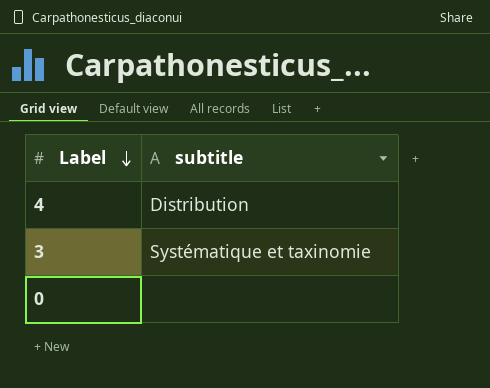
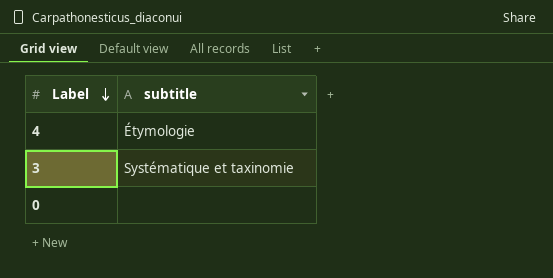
4 | subtitle: Distribution -> Étymologie

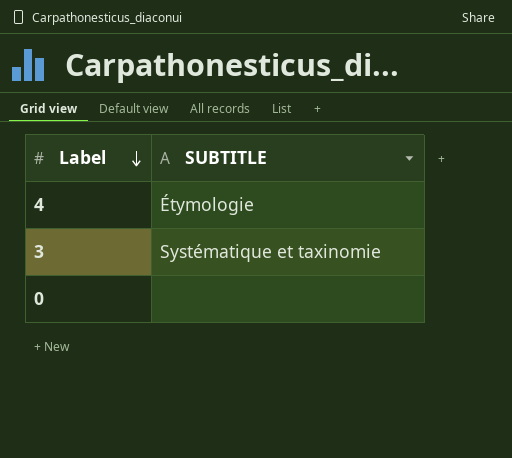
column name: subtitle -> SUBTITLE

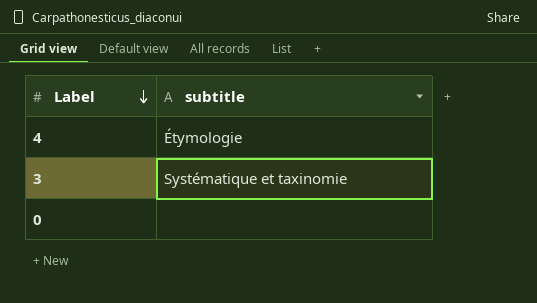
column name: SUBTITLE -> subtitle

